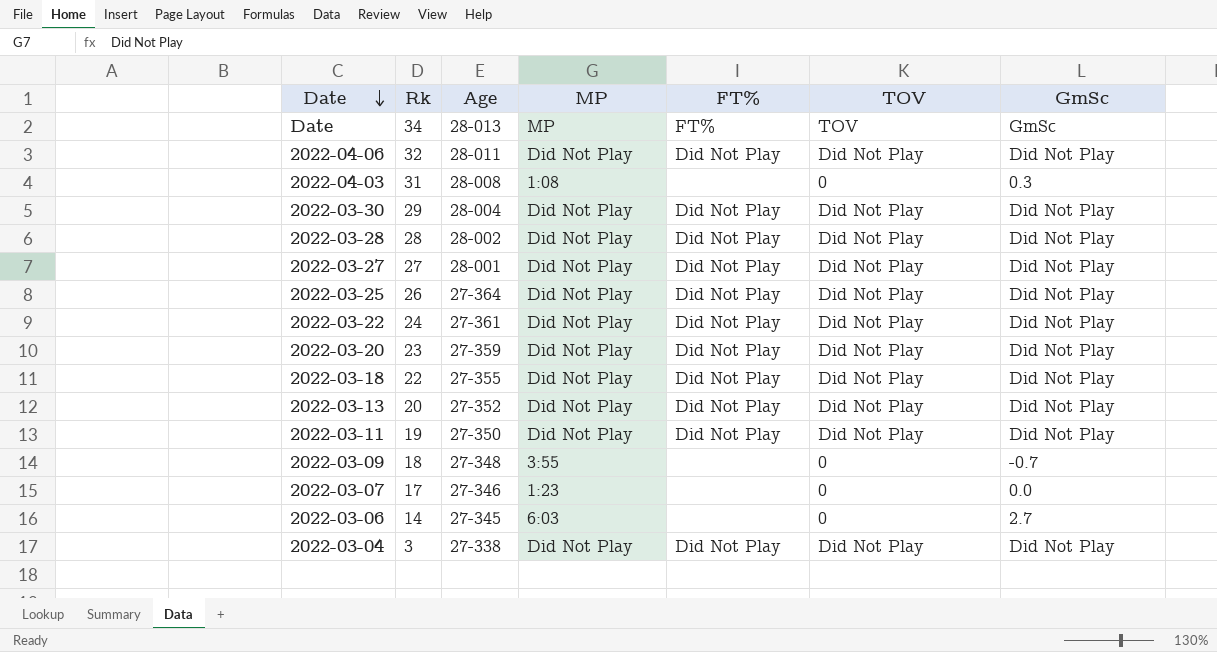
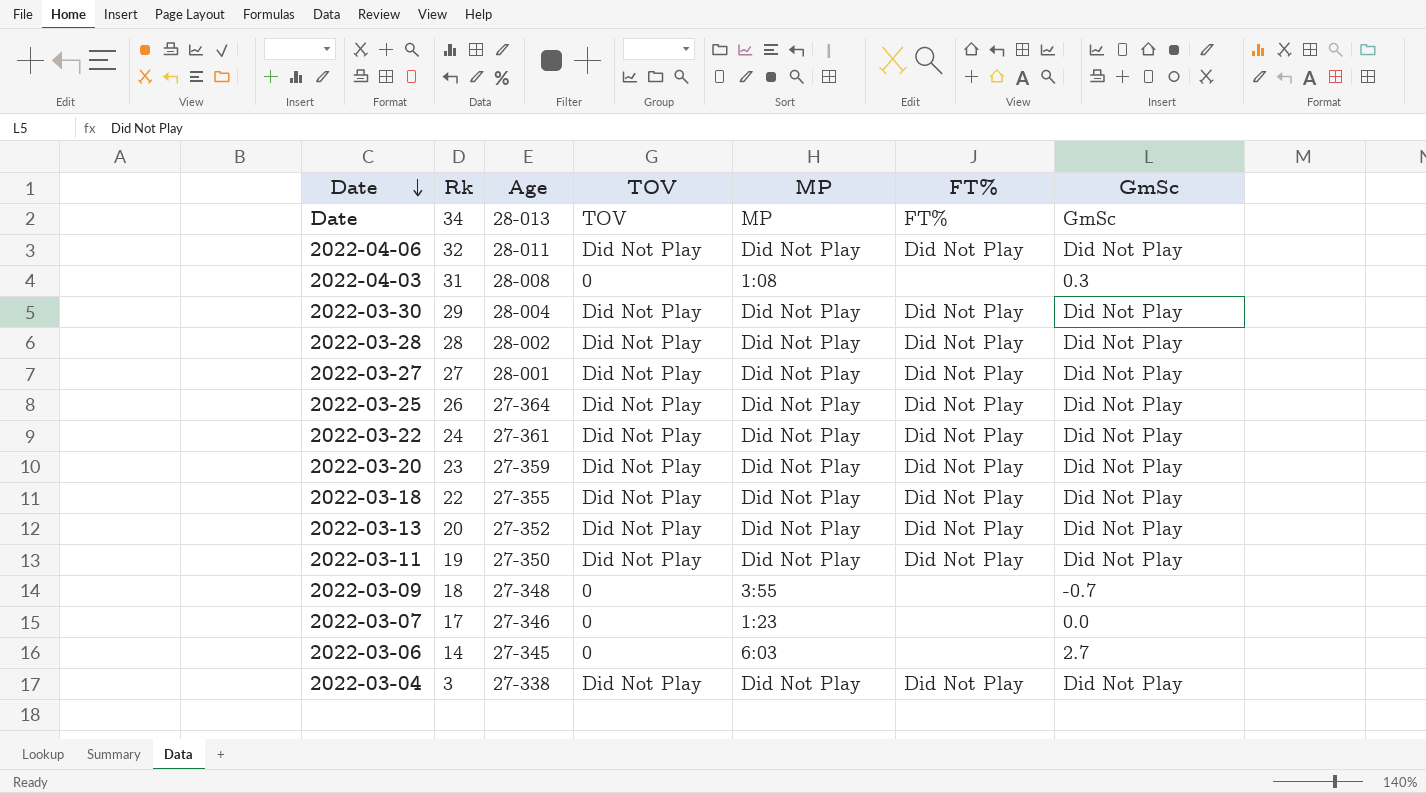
column TOV | position: 6 -> 4

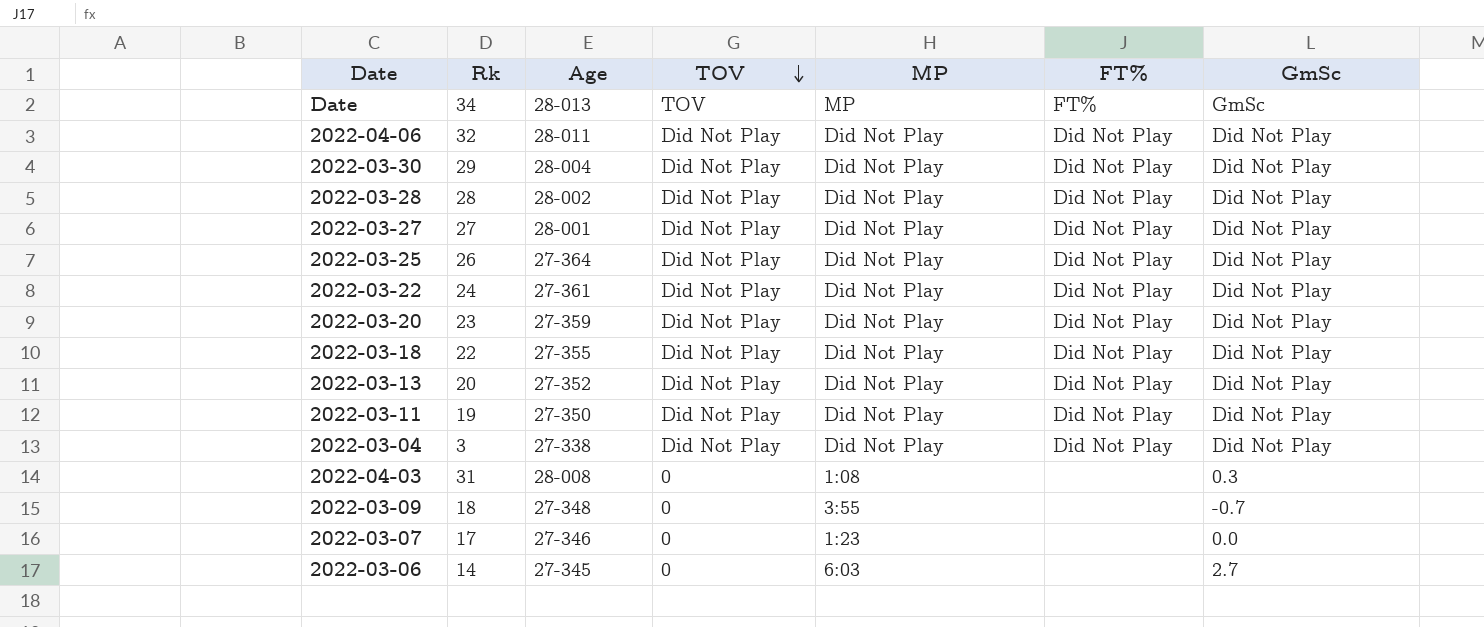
row order: Date descending -> TOV descending

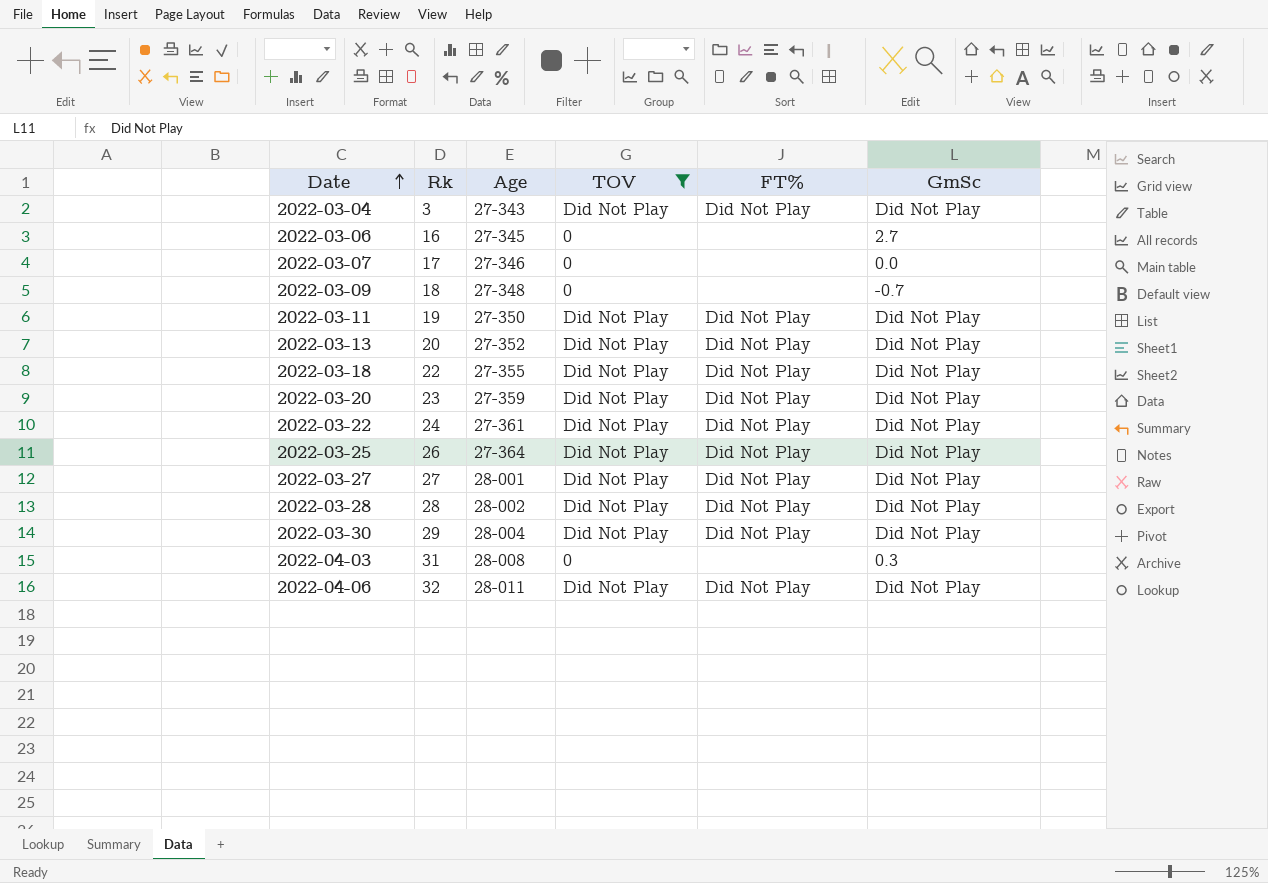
filter: none -> TOV != TOV
row order: TOV descending -> Date ascending
column MP | position: 5 -> none
2022-03-04 | Age: 27-338 -> 27-343
2022-03-06 | Rk: 14 -> 16

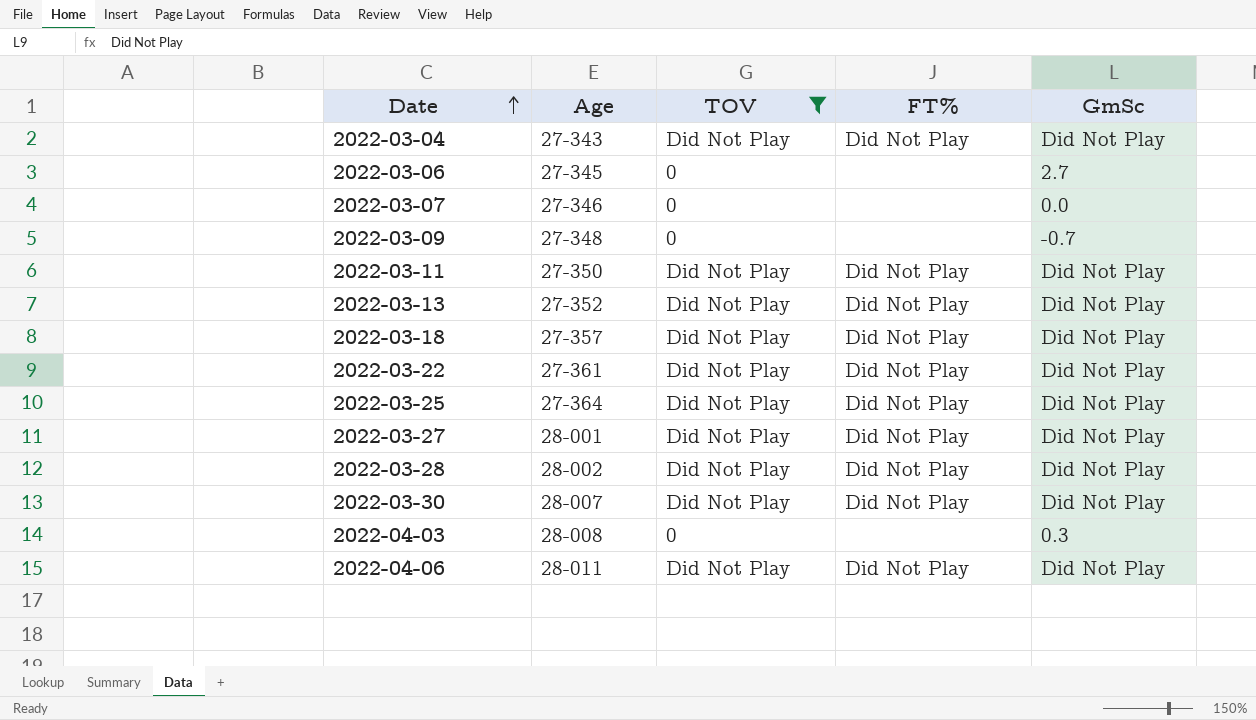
column Rk | position: 2 -> none
row 2022-03-20: 23 | 27-359 | Did Not Play | Did Not Play | Did Not Play -> none
2022-03-18 | Age: 27-355 -> 27-357
2022-03-30 | Age: 28-004 -> 28-007

